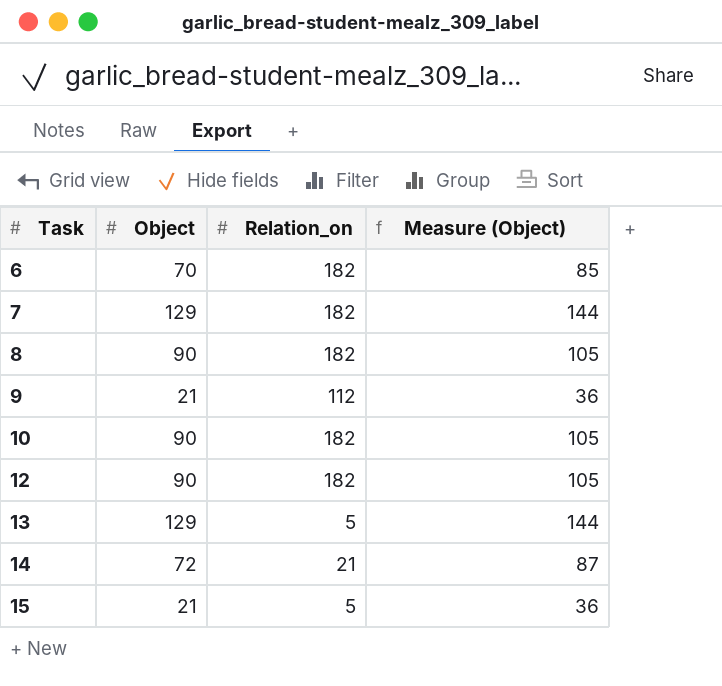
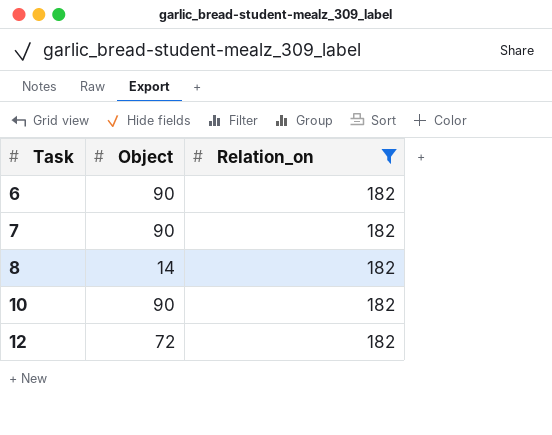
filter: none -> Relation_on = 182
column Measure (Object) | formula: [Object] + 15 -> none
6 | Object: 70 -> 90
7 | Object: 129 -> 90
8 | Object: 90 -> 14
12 | Object: 90 -> 72

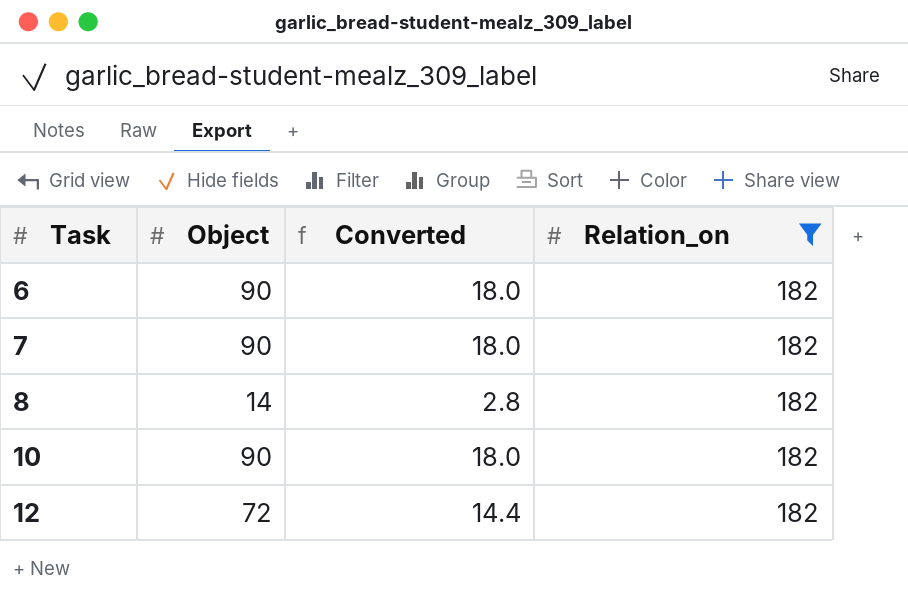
column Converted | formula: none -> [Object] * 0.2

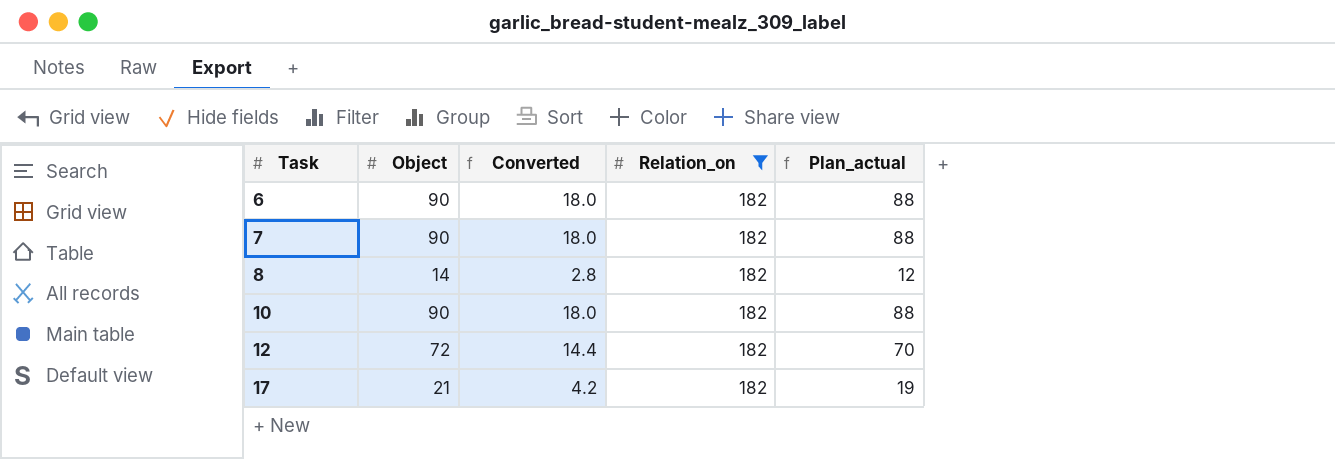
column Plan_actual | formula: none -> [Object] - 2
row 17: none -> 21 | 4.2 | 182 | 19

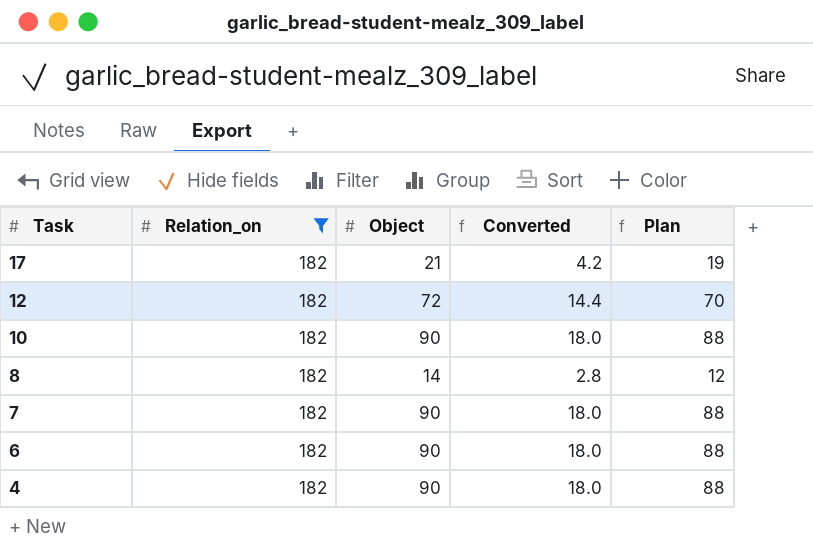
row order: Task ascending -> Task descending
column Relation_on | position: 4 -> 2
column name: Plan_actual -> Plan
row 4: none -> 182 | 90 | 18.0 | 88

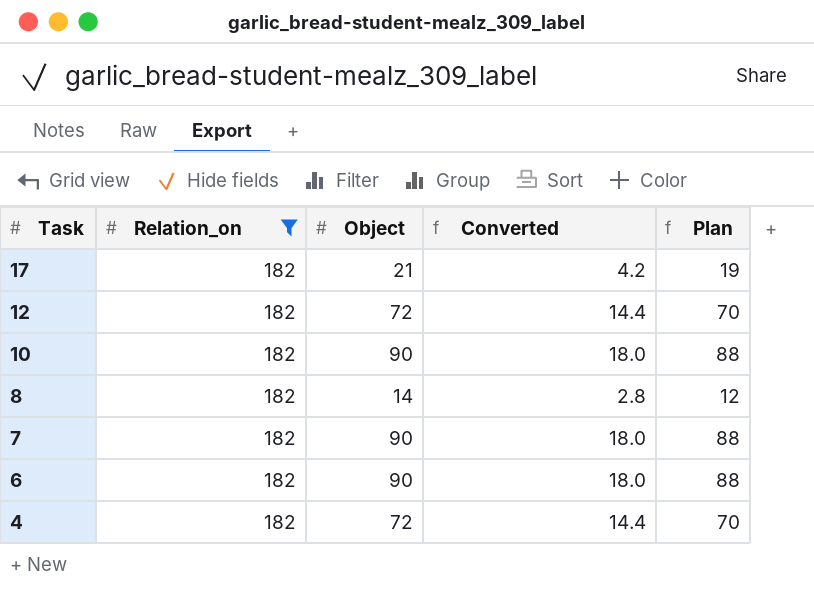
4 | Object: 90 -> 72
4 | Converted: 18.0 -> 14.4
4 | Plan: 88 -> 70

